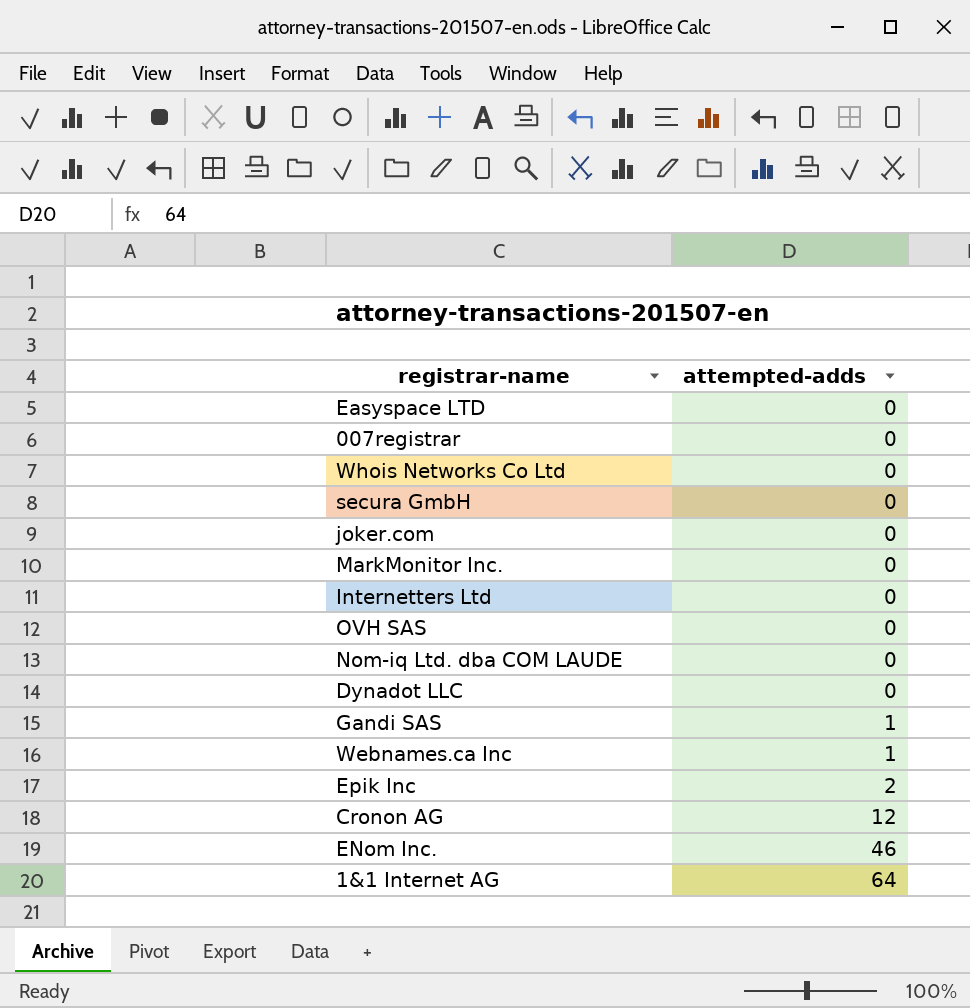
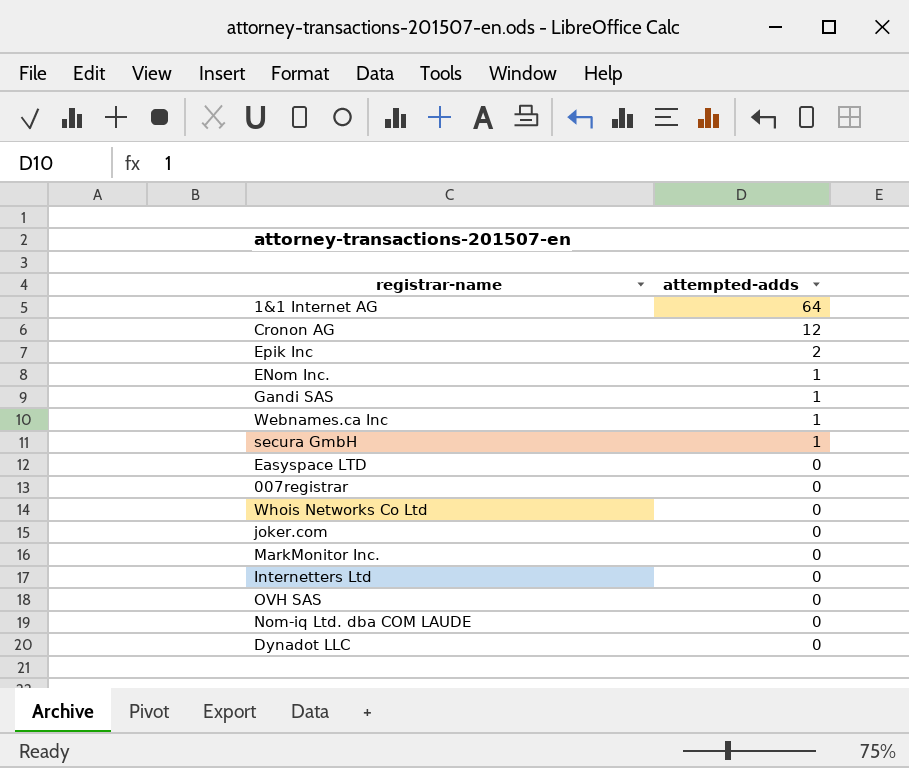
row order: attempted-adds ascending -> attempted-adds descending
ENom Inc. | attempted-adds: 46 -> 1
secura GmbH | attempted-adds: 0 -> 1

